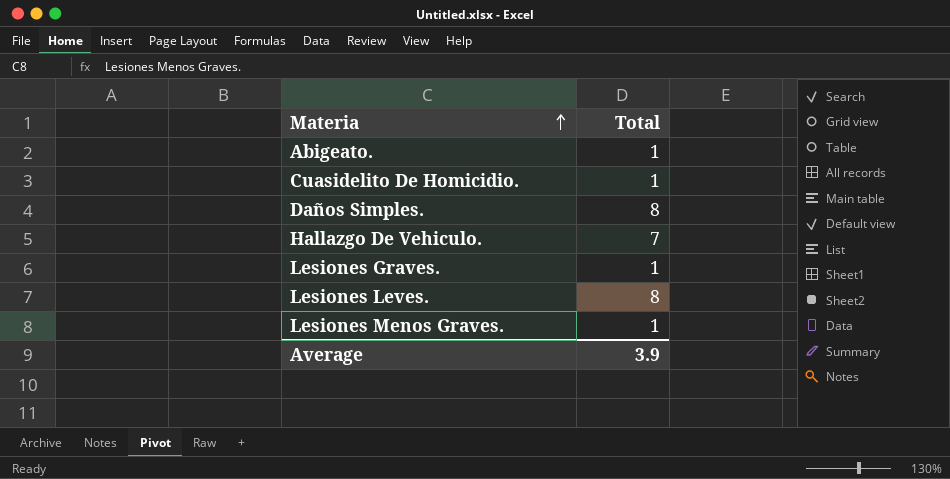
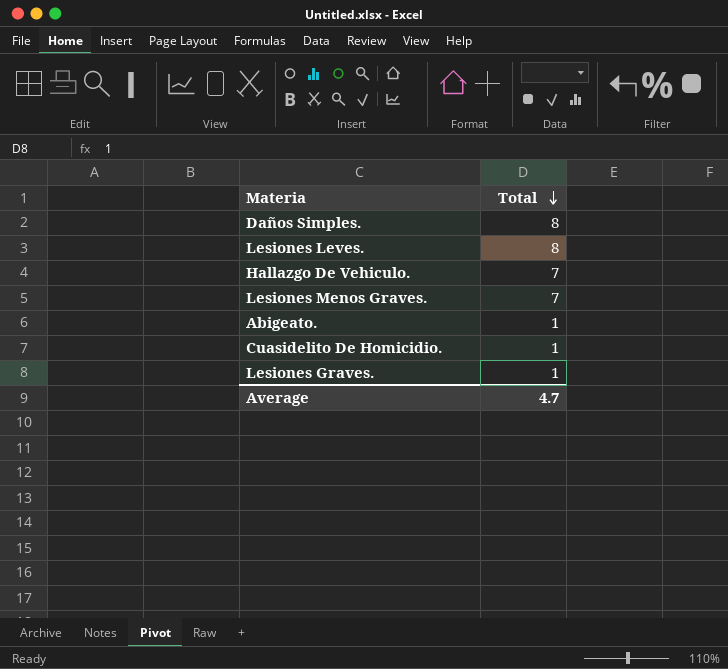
row order: Materia ascending -> Total descending
Lesiones Menos Graves. | Total: 1 -> 7
Average | Total: 3.9 -> 4.7

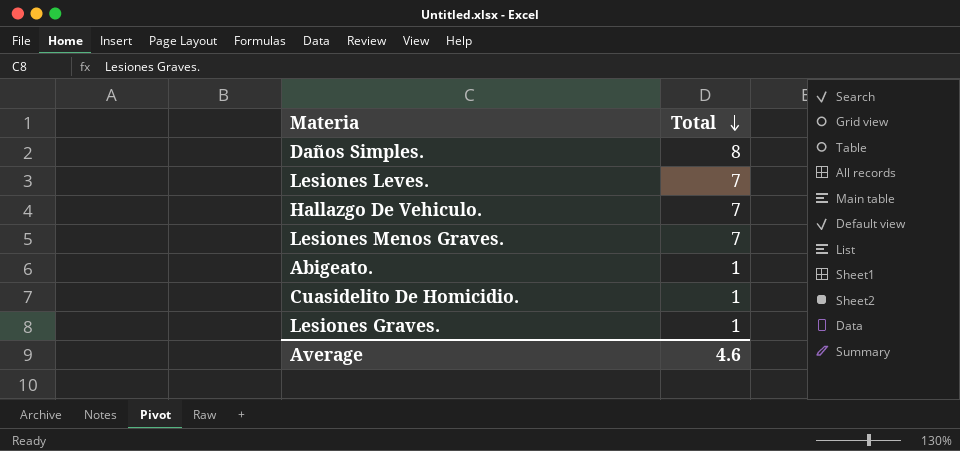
Lesiones Leves. | Total: 8 -> 7
Average | Total: 4.7 -> 4.6

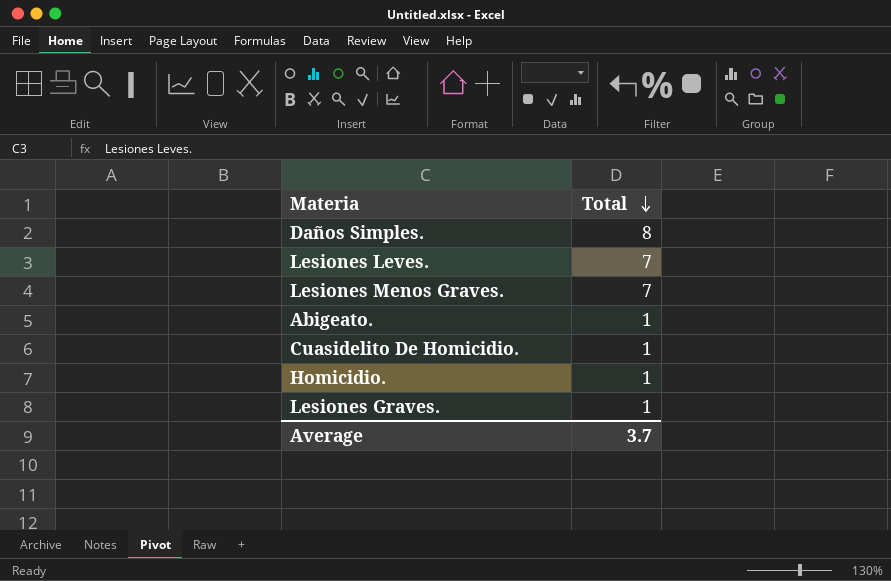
row Hallazgo De Vehiculo.: 7 -> none
row Homicidio.: none -> 1
Average | Total: 4.6 -> 3.7

